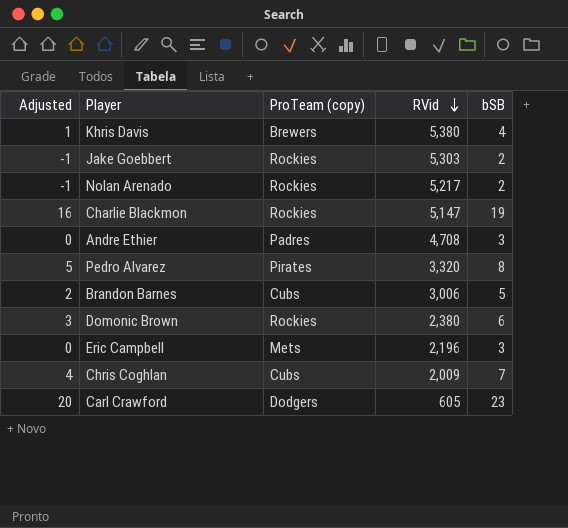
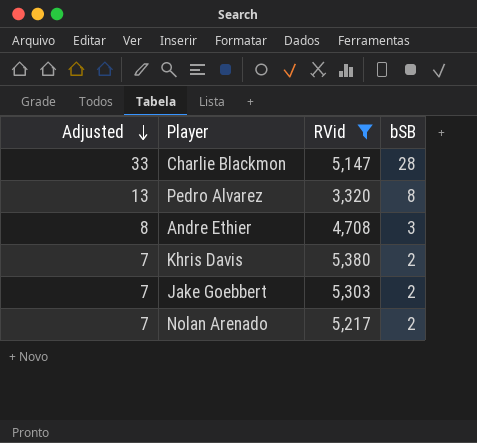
filter: none -> RVid >= 3,320
row order: RVid descending -> Adjusted descending
column ProTeam (copy) | position: 3 -> none
column Adjusted | formula: [bSB] - 3 -> [bSB] + 5
Charlie Blackmon | bSB: 19 -> 28
Khris Davis | bSB: 4 -> 2

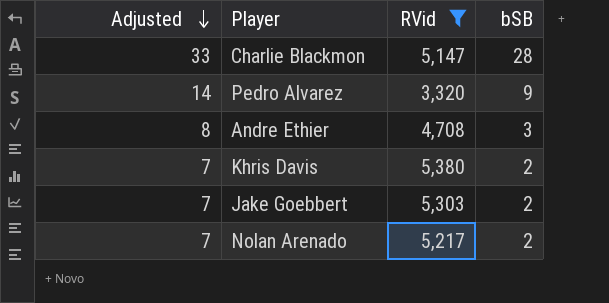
Pedro Alvarez | Adjusted: 13 -> 14
Pedro Alvarez | bSB: 8 -> 9

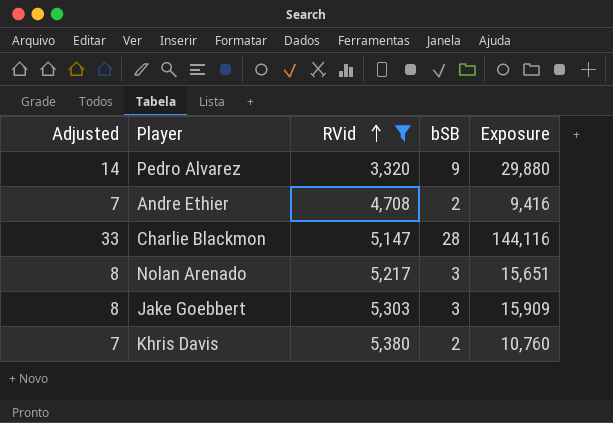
row order: Adjusted descending -> RVid ascending
column Exposure | formula: none -> [RVid] * [bSB]
Andre Ethier | Adjusted: 8 -> 7
Andre Ethier | bSB: 3 -> 2
Nolan Arenado | Adjusted: 7 -> 8
Nolan Arenado | bSB: 2 -> 3
Jake Goebbert | Adjusted: 7 -> 8
Jake Goebbert | bSB: 2 -> 3

